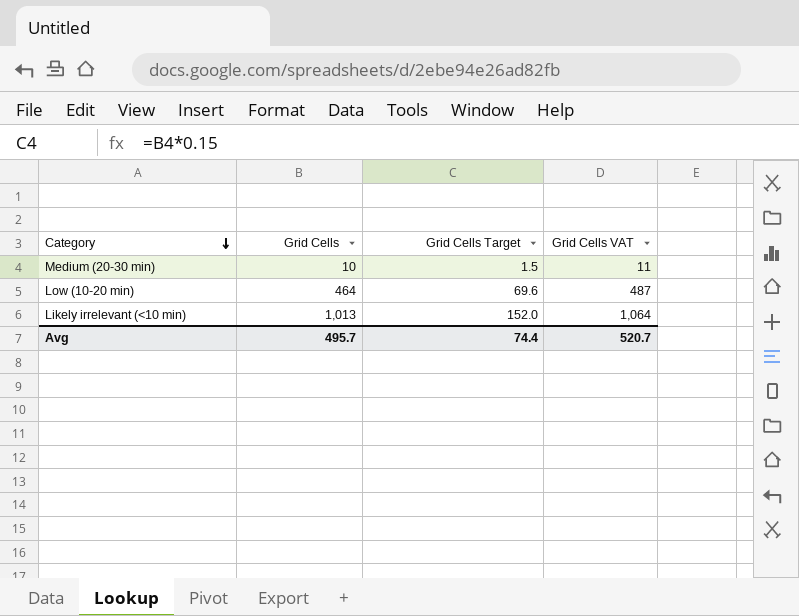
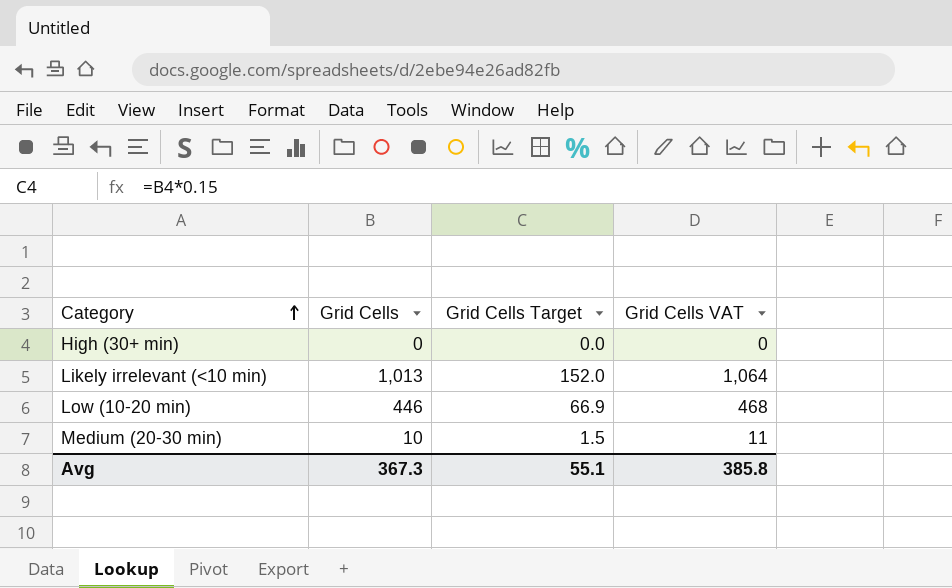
row order: Category descending -> Category ascending
row High (30+ min): none -> 0 | 0.0 | 0
Low (10-20 min) | Grid Cells: 464 -> 446
Low (10-20 min) | Grid Cells Target: 69.6 -> 66.9
Low (10-20 min) | Grid Cells VAT: 487 -> 468
Avg | Grid Cells: 495.7 -> 367.3
Avg | Grid Cells Target: 74.4 -> 55.1
Avg | Grid Cells VAT: 520.7 -> 385.8

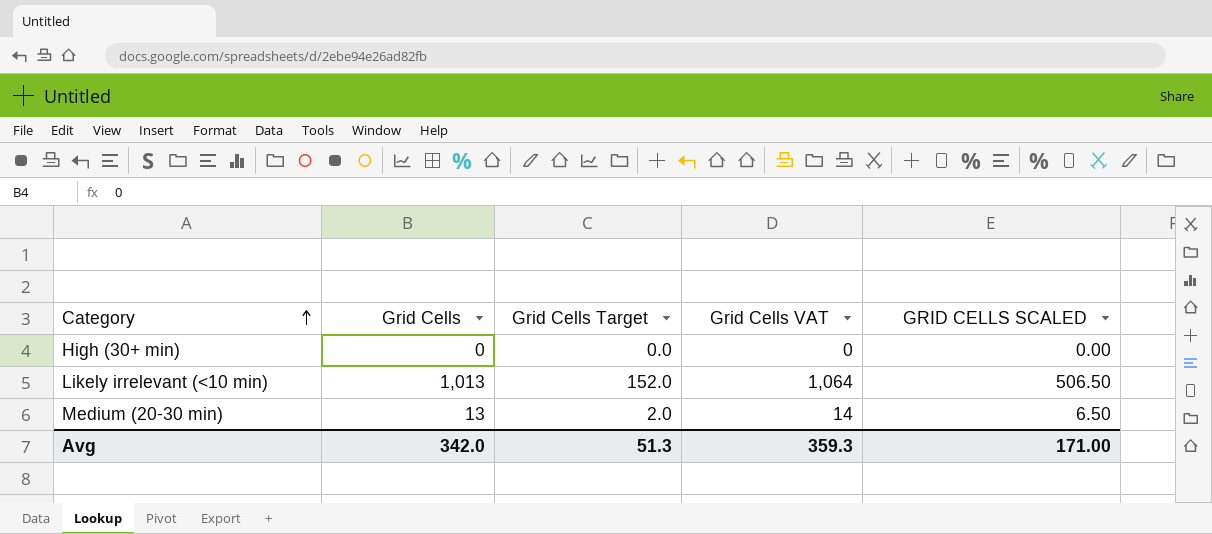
column GRID CELLS SCALED | formula: none -> [Grid Cells] * 0.5
row Low (10-20 min): 446 | 66.9 | 468 -> none
Medium (20-30 min) | Grid Cells: 10 -> 13
Medium (20-30 min) | Grid Cells Target: 1.5 -> 2.0
Medium (20-30 min) | Grid Cells VAT: 11 -> 14
Avg | Grid Cells: 367.3 -> 342.0
Avg | Grid Cells Target: 55.1 -> 51.3
Avg | Grid Cells VAT: 385.8 -> 359.3

